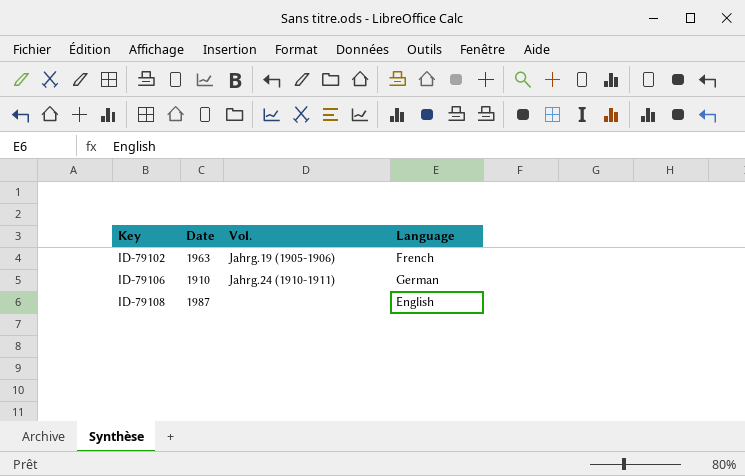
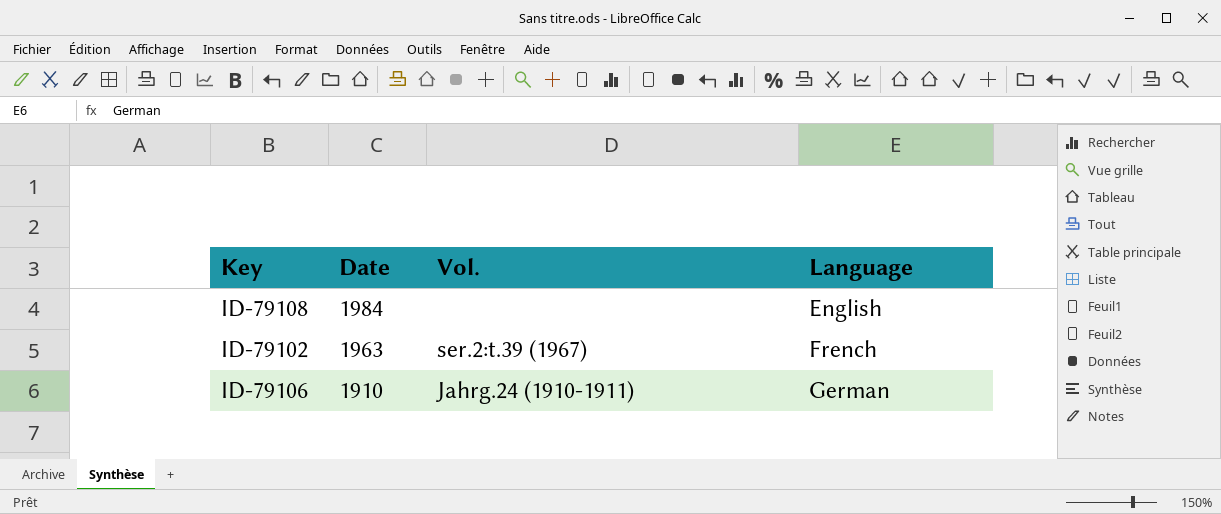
row order: Key ascending -> Date descending
ID-79108 | Date: 1987 -> 1984
ID-79102 | Vol.: Jahrg.19 (1905-1906) -> ser.2:t.39 (1967)

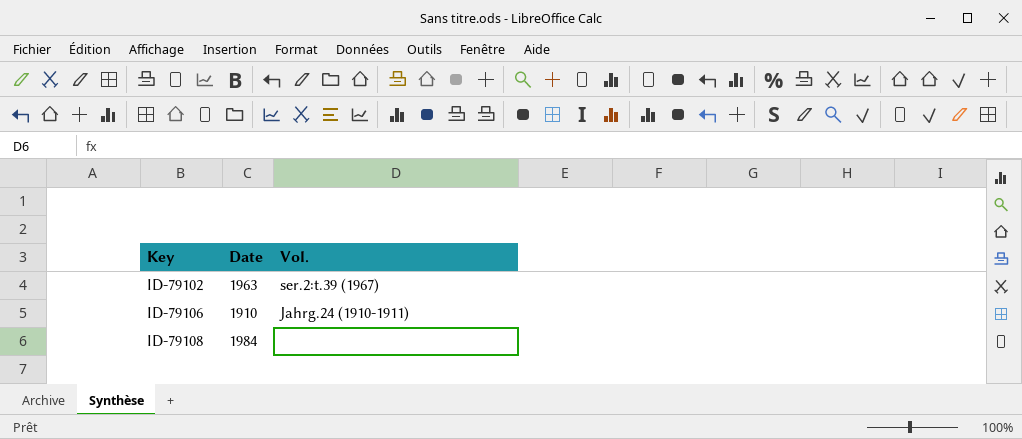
row order: Date descending -> Key ascending
column Language | position: 4 -> none

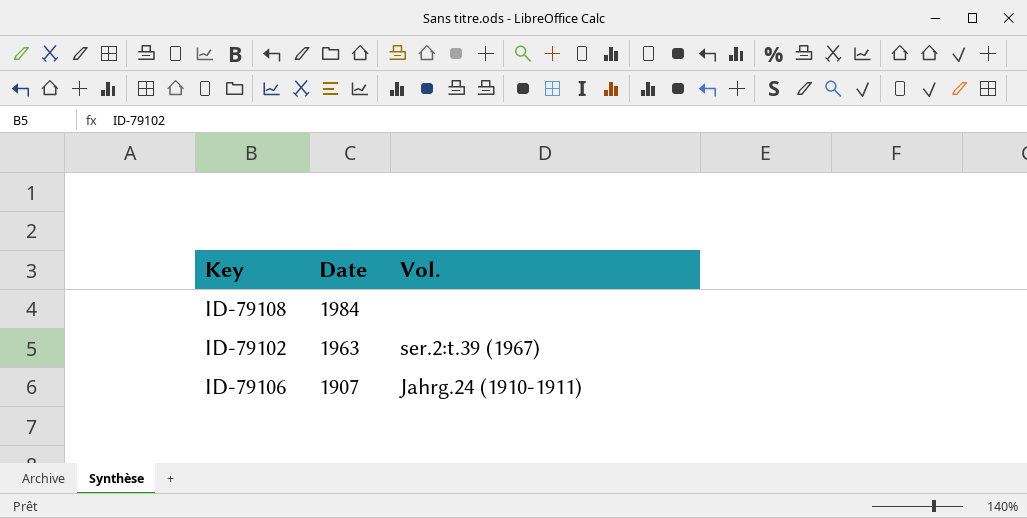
row order: Key ascending -> Date descending
ID-79106 | Date: 1910 -> 1907

